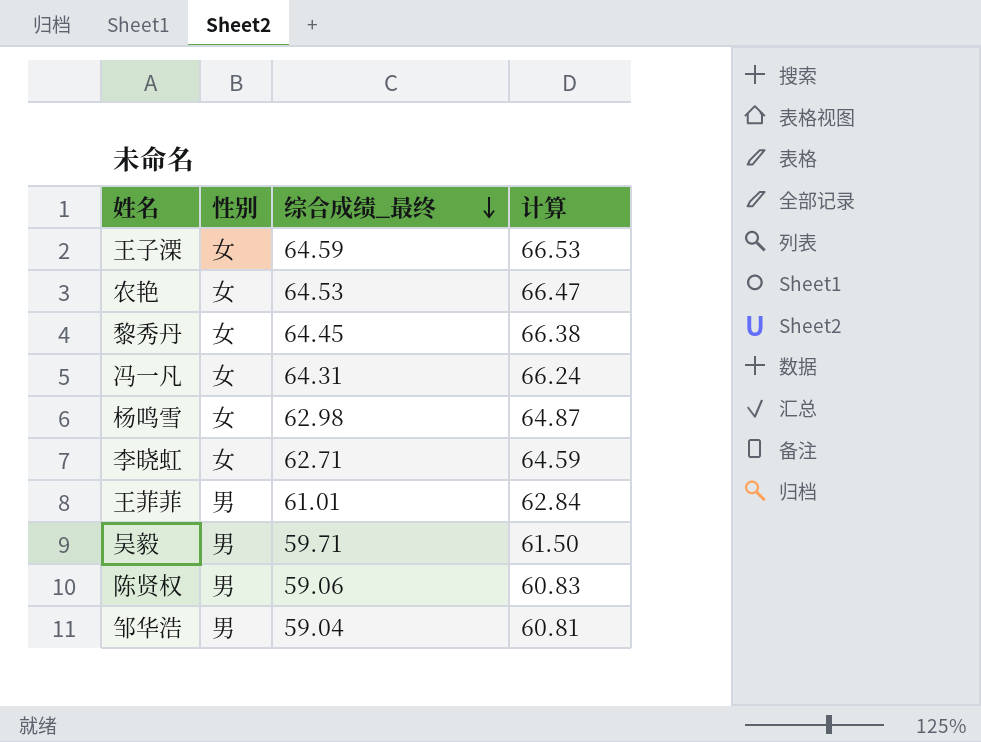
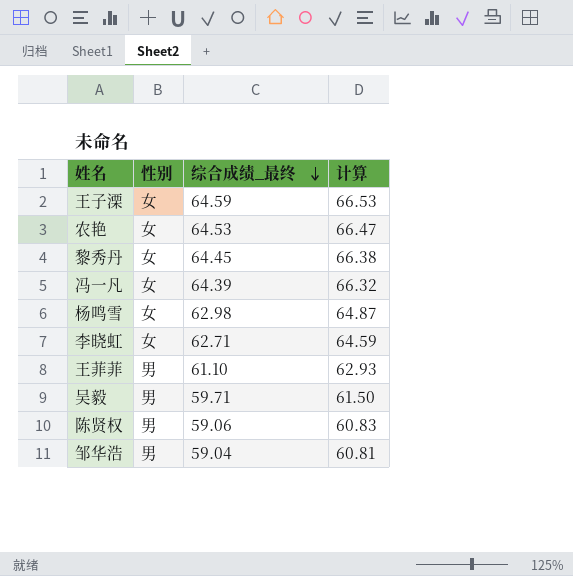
冯一凡 | 综合成绩_最终: 64.31 -> 64.39
冯一凡 | 计算: 66.24 -> 66.32
王菲菲 | 综合成绩_最终: 61.01 -> 61.10
王菲菲 | 计算: 62.84 -> 62.93

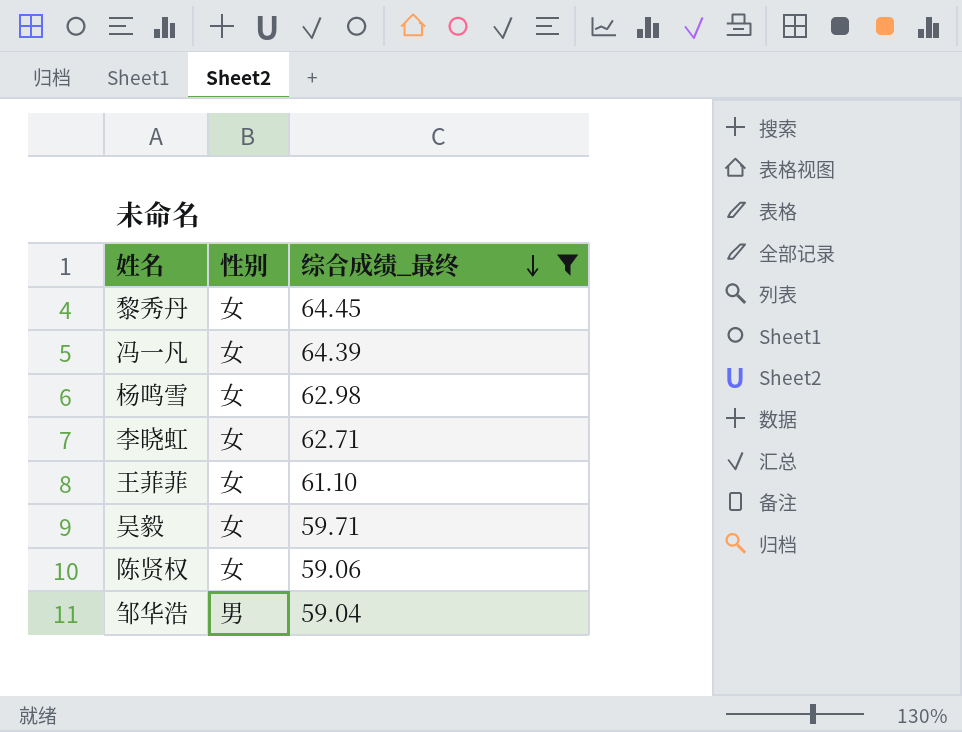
filter: none -> 综合成绩_最终 <= 64.45
column 计算 | formula: [综合成绩_最终] * 1.03 -> none
王菲菲 | 性别: 男 -> 女
吴毅 | 性别: 男 -> 女
陈贤权 | 性别: 男 -> 女

